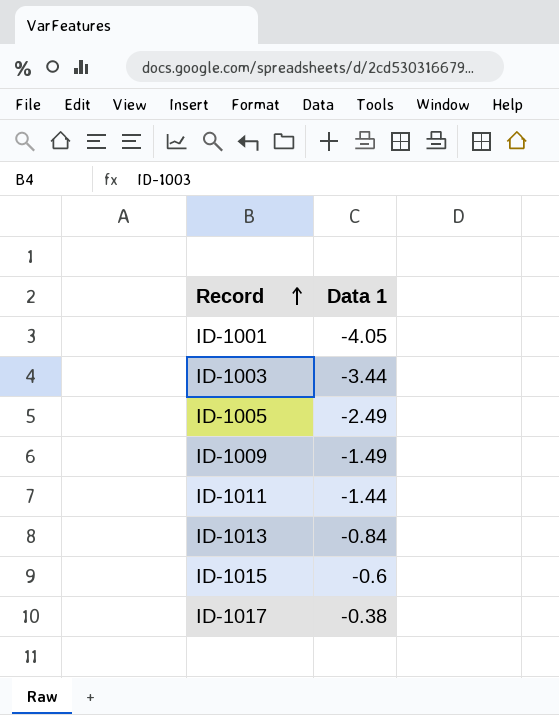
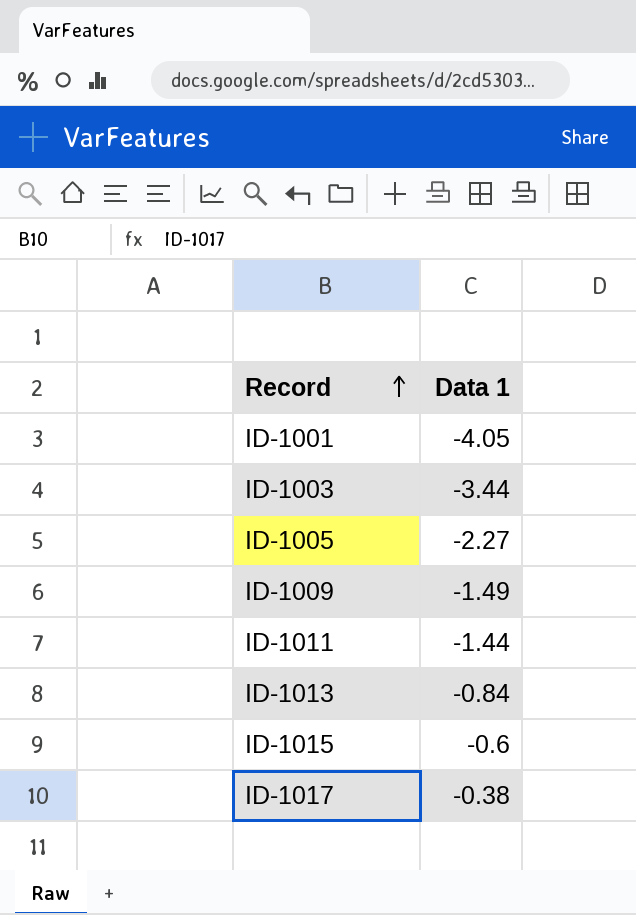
ID-1005 | Data 1: -2.49 -> -2.27

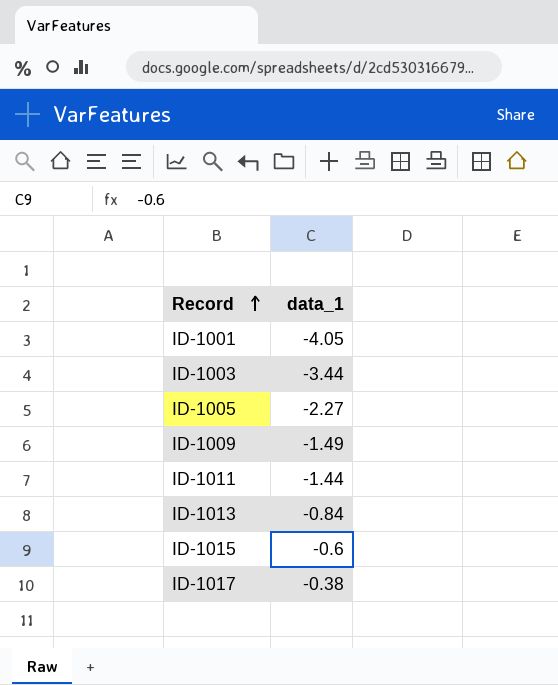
column name: Data 1 -> data_1

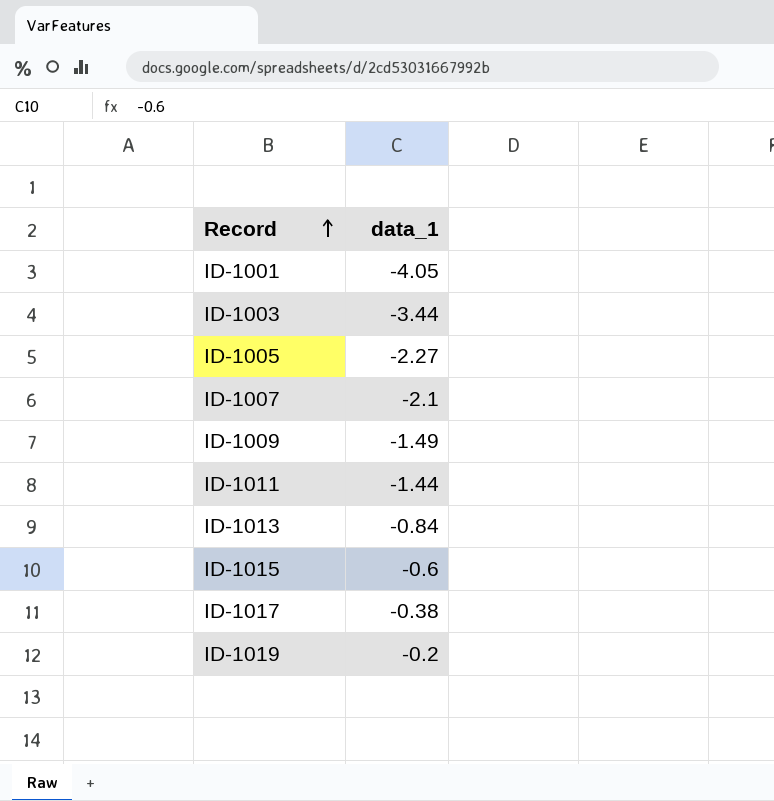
row ID-1007: none -> -2.1
row ID-1019: none -> -0.2

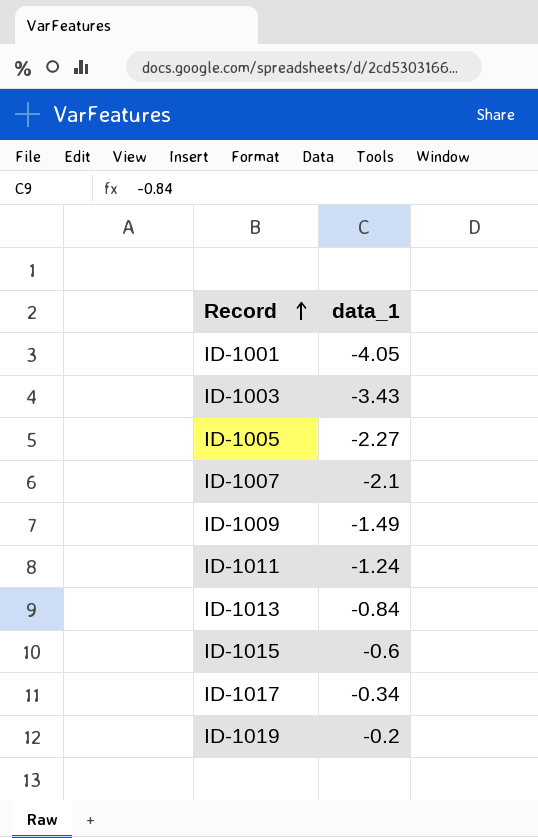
ID-1003 | data_1: -3.44 -> -3.43
ID-1011 | data_1: -1.44 -> -1.24
ID-1017 | data_1: -0.38 -> -0.34

